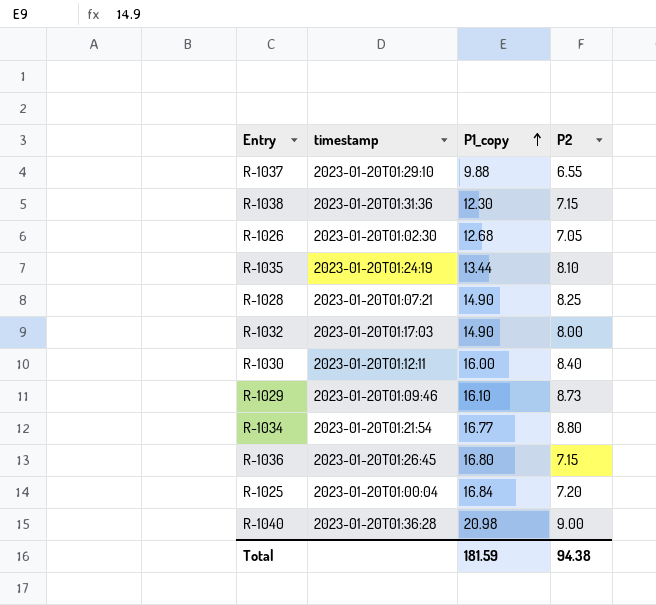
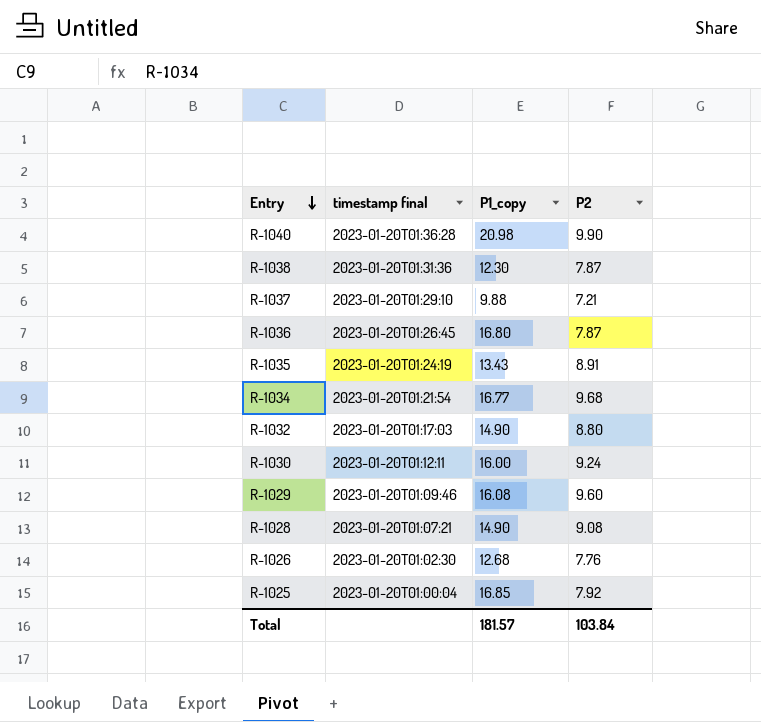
row order: P1_copy ascending -> Entry descending
column name: timestamp -> timestamp final
R-1040 | P2: 9.00 -> 9.90
R-1038 | P2: 7.15 -> 7.87
R-1037 | P2: 6.55 -> 7.21
R-1036 | P2: 7.15 -> 7.87
R-1035 | P1_copy: 13.44 -> 13.43
R-1035 | P2: 8.10 -> 8.91
R-1034 | P2: 8.80 -> 9.68
R-1032 | P2: 8.00 -> 8.80
R-1030 | P2: 8.40 -> 9.24
R-1029 | P1_copy: 16.10 -> 16.08
R-1029 | P2: 8.73 -> 9.60
R-1028 | P2: 8.25 -> 9.08
R-1026 | P2: 7.05 -> 7.76
R-1025 | P1_copy: 16.84 -> 16.85
R-1025 | P2: 7.20 -> 7.92
Total | P1_copy: 181.59 -> 181.57
Total | P2: 94.38 -> 103.84

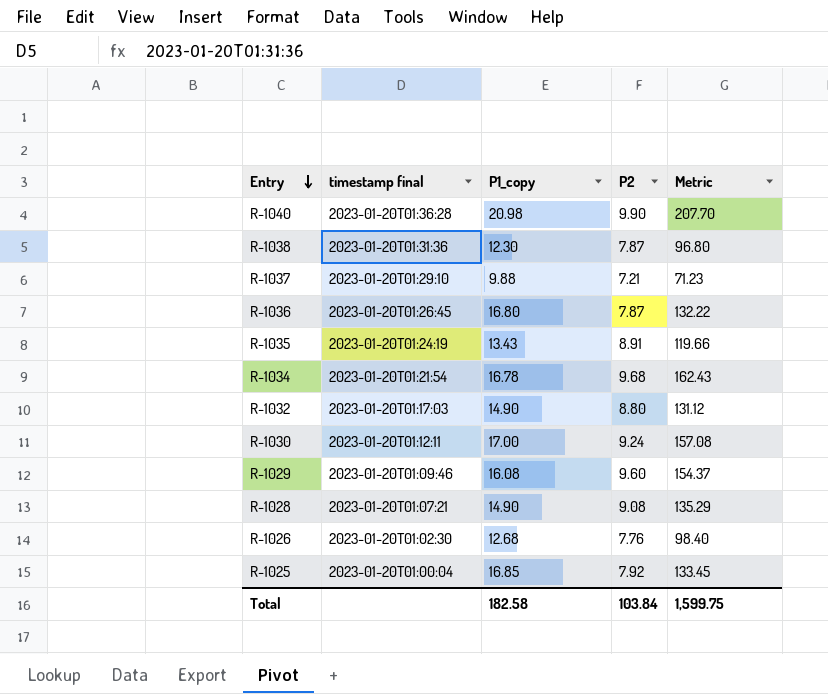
column Metric | formula: none -> [P1_copy] * [P2]
R-1034 | P1_copy: 16.77 -> 16.78
R-1030 | P1_copy: 16.00 -> 17.00
Total | P1_copy: 181.57 -> 182.58

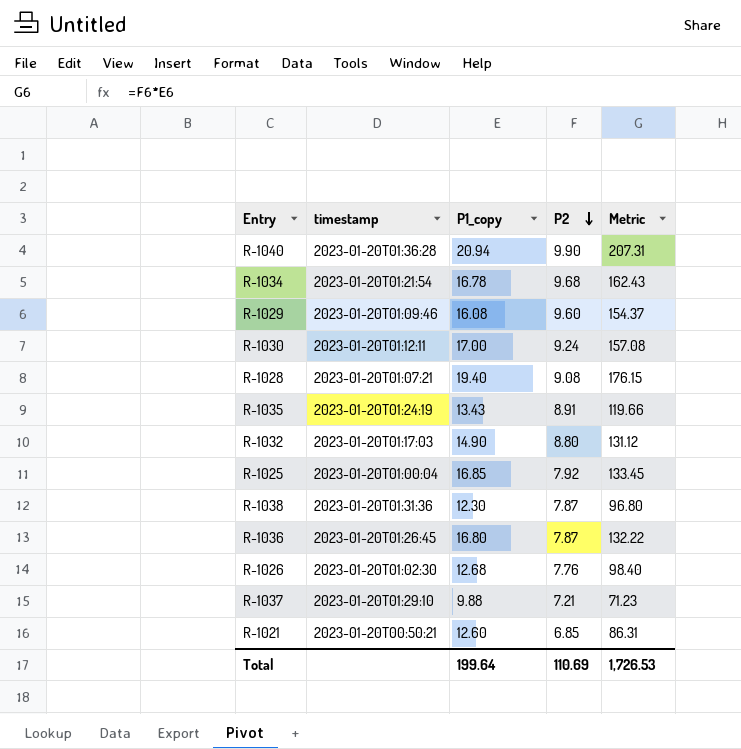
row order: Entry descending -> P2 descending
column name: timestamp final -> timestamp
R-1040 | P1_copy: 20.98 -> 20.94
R-1040 | Metric: 207.70 -> 207.31
R-1028 | P1_copy: 14.90 -> 19.40
R-1028 | Metric: 135.29 -> 176.15
row R-1021: none -> 2023-01-20T00:50:21 | 12.60 | 6.85 | 86.31
Total | P1_copy: 182.58 -> 199.64
Total | P2: 103.84 -> 110.69
Total | Metric: 1,599.75 -> 1,726.53

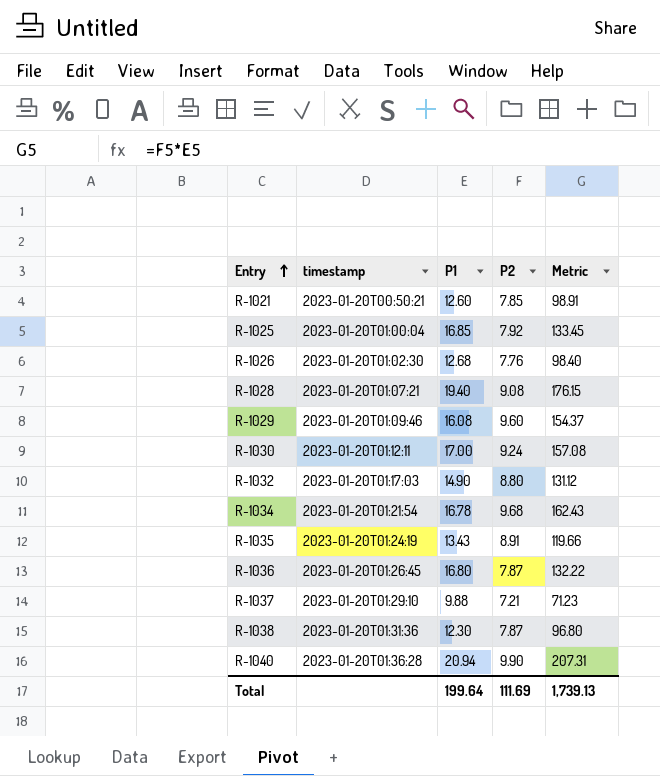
row order: P2 descending -> Entry ascending
column name: P1_copy -> P1
R-1021 | P2: 6.85 -> 7.85
R-1021 | Metric: 86.31 -> 98.91
Total | P2: 110.69 -> 111.69
Total | Metric: 1,726.53 -> 1,739.13

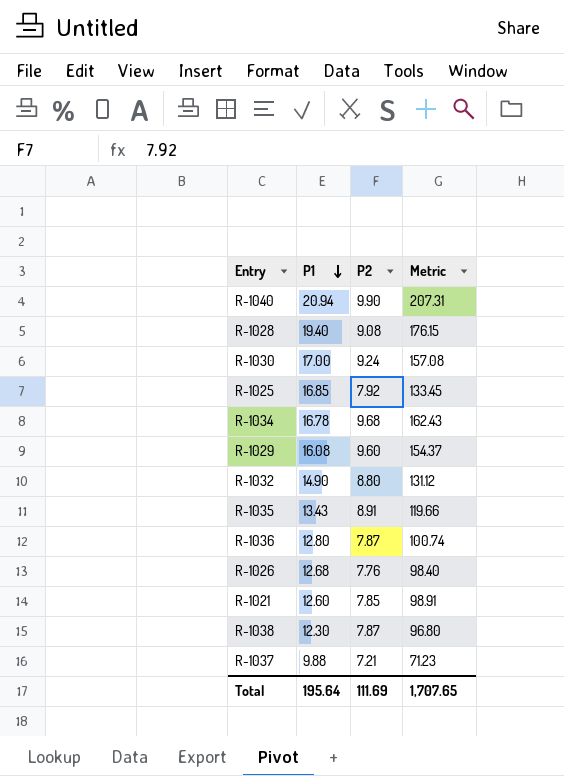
row order: Entry ascending -> P1 descending
column timestamp | position: 2 -> none
R-1036 | P1: 16.80 -> 12.80
R-1036 | Metric: 132.22 -> 100.74
Total | P1: 199.64 -> 195.64
Total | Metric: 1,739.13 -> 1,707.65

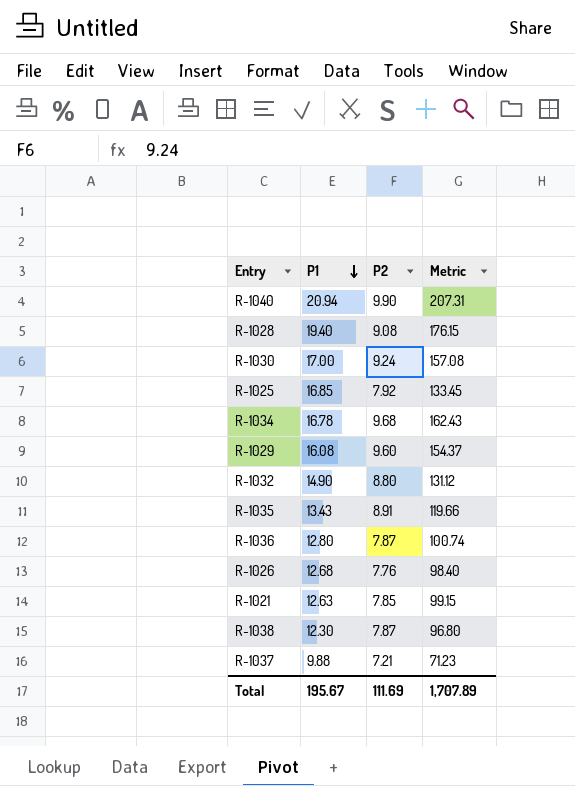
R-1021 | P1: 12.60 -> 12.63
R-1021 | Metric: 98.91 -> 99.15
Total | P1: 195.64 -> 195.67
Total | Metric: 1,707.65 -> 1,707.89

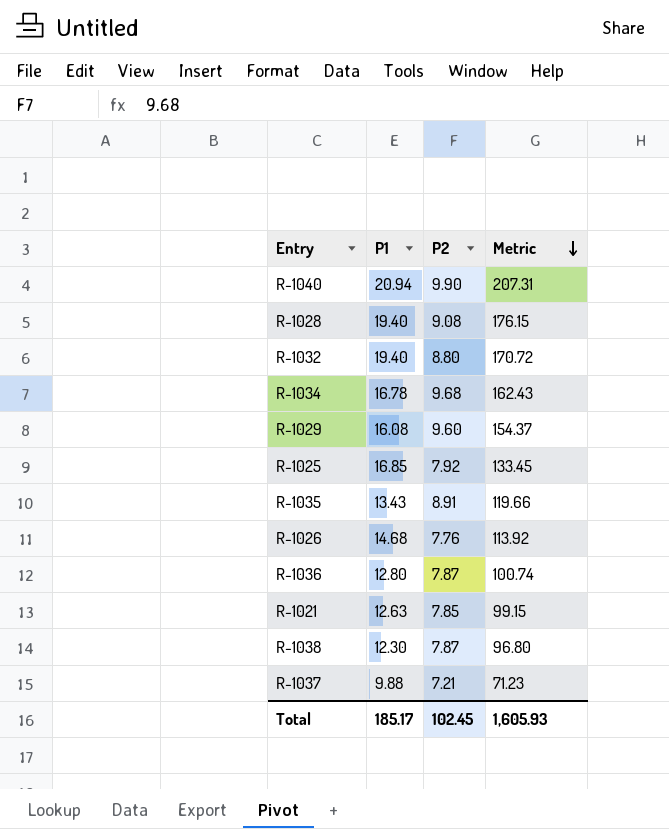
row order: P1 descending -> Metric descending
row R-1030: 17.00 | 9.24 | 157.08 -> none
R-1032 | P1: 14.90 -> 19.40
R-1032 | Metric: 131.12 -> 170.72
R-1026 | P1: 12.68 -> 14.68
R-1026 | Metric: 98.40 -> 113.92
Total | P1: 195.67 -> 185.17
Total | P2: 111.69 -> 102.45
Total | Metric: 1,707.89 -> 1,605.93

